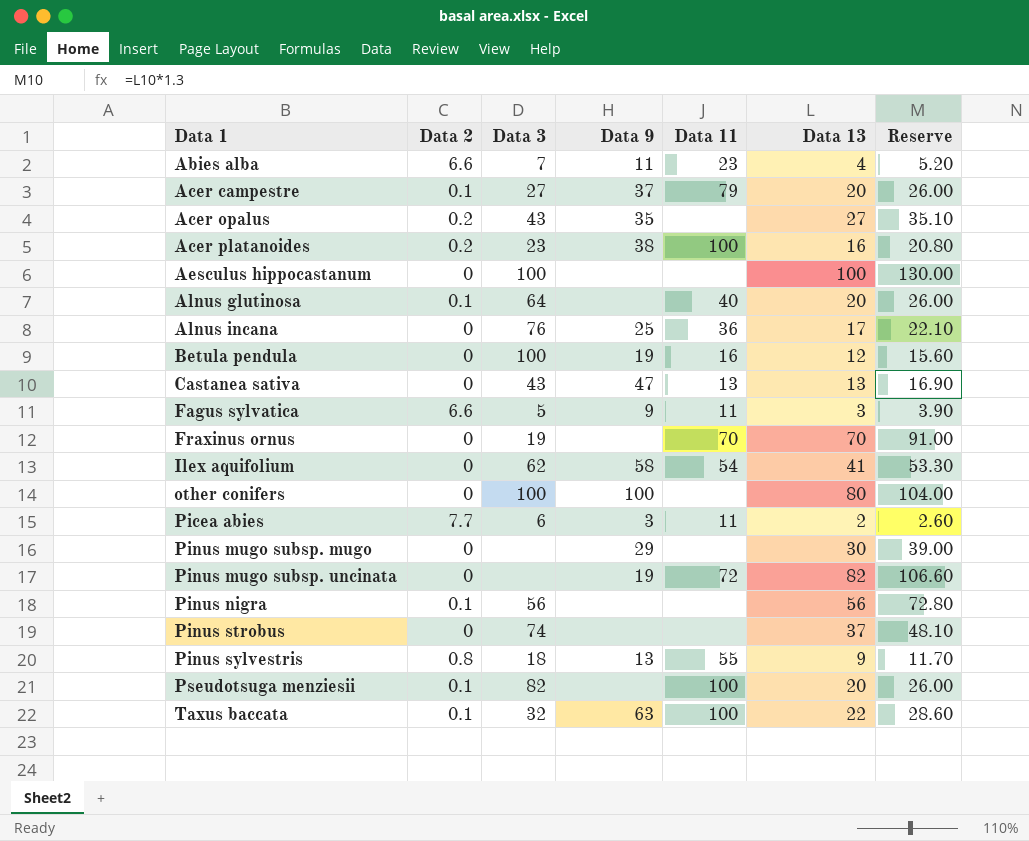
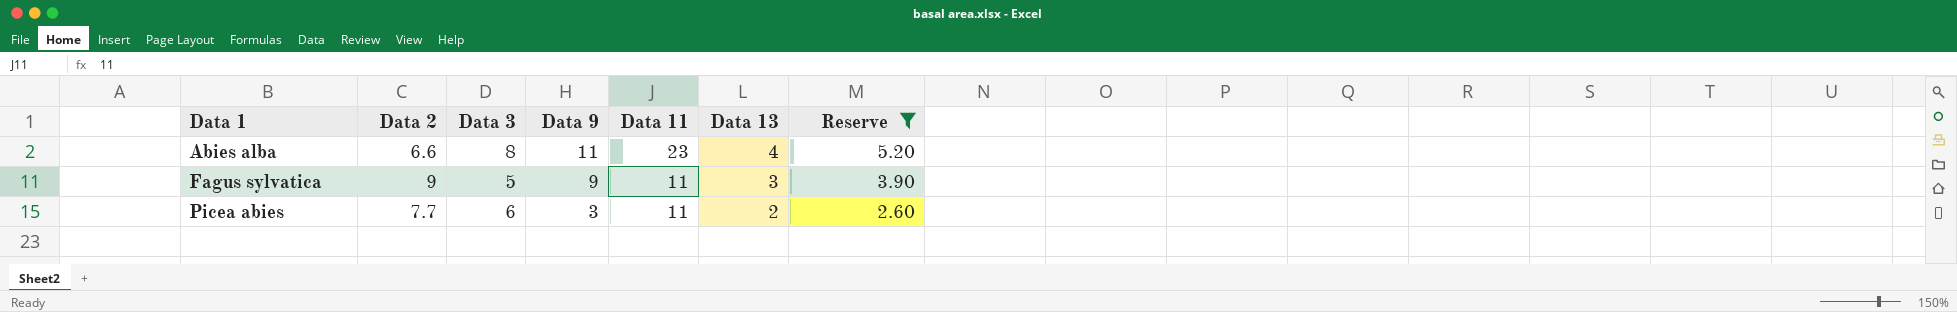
filter: none -> Reserve <= 5.20
Abies alba | Data 3: 7 -> 8
Fagus sylvatica | Data 2: 6.6 -> 9

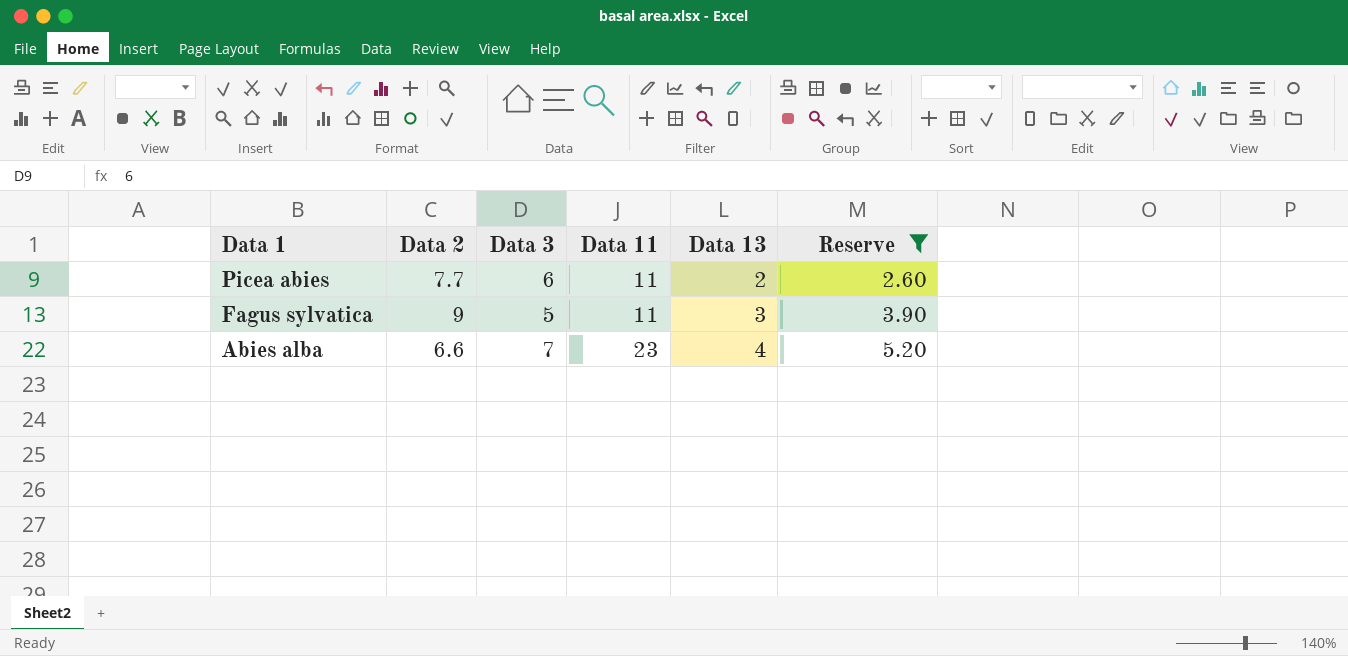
row order: Data 1 ascending -> Data 1 descending
column Data 9 | position: 4 -> none
Abies alba | Data 3: 8 -> 7

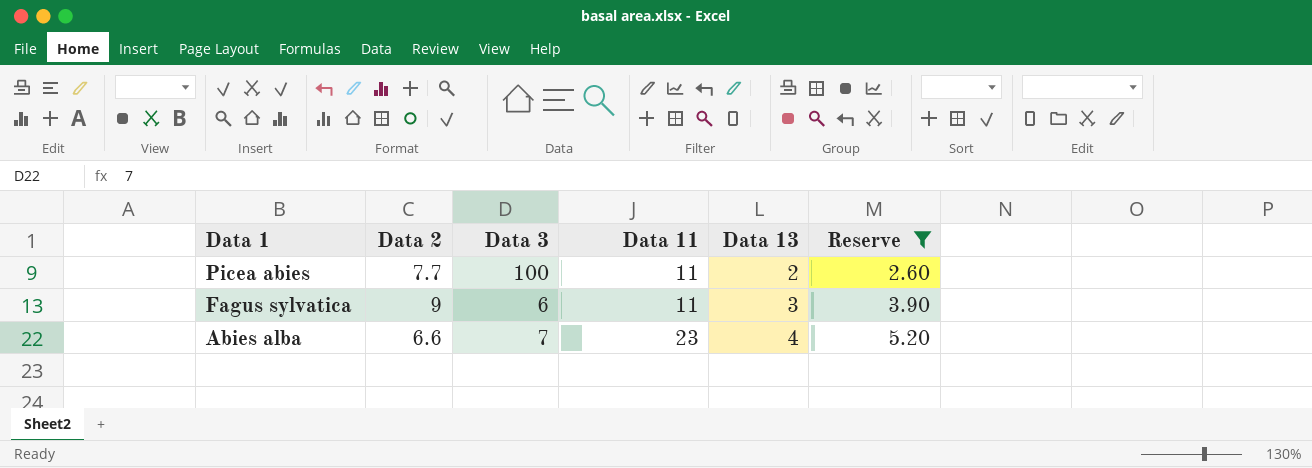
Picea abies | Data 3: 6 -> 100
Fagus sylvatica | Data 3: 5 -> 6

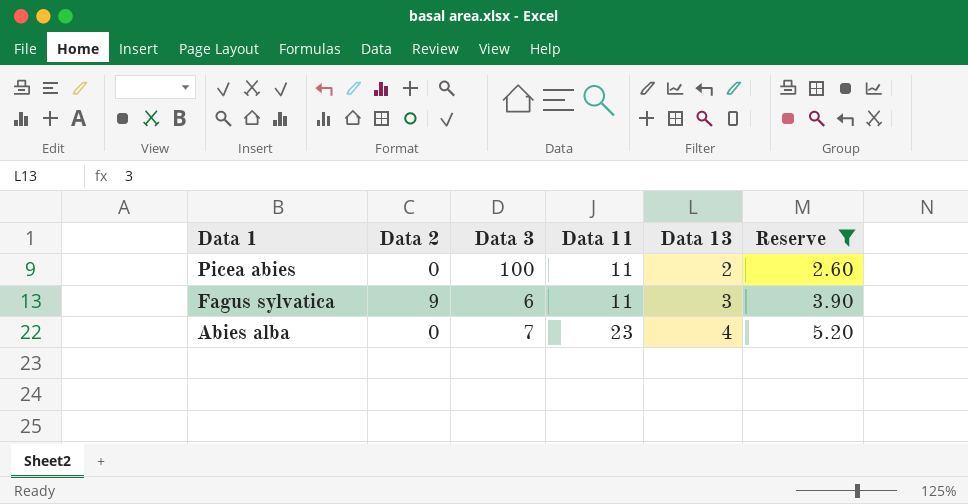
Picea abies | Data 2: 7.7 -> 0
Abies alba | Data 2: 6.6 -> 0

